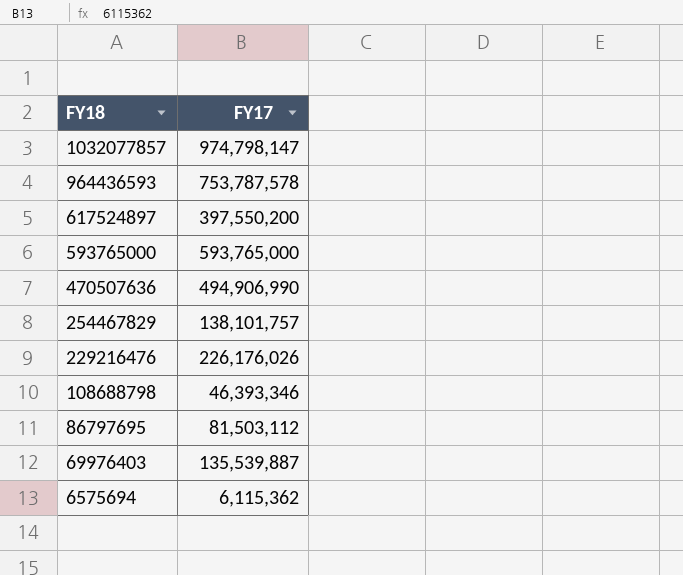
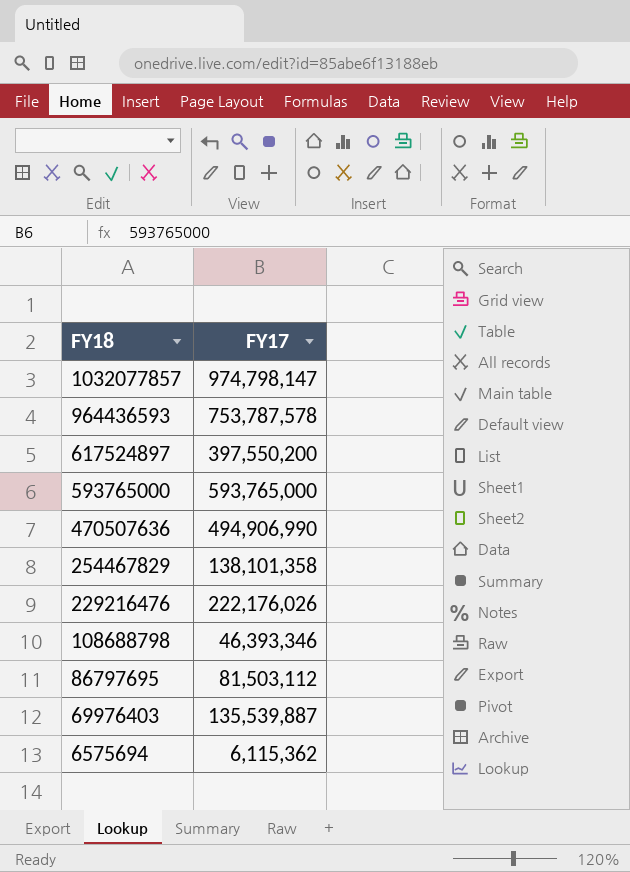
254467829 | FY17: 138,101,757 -> 138,101,358
229216476 | FY17: 226,176,026 -> 222,176,026

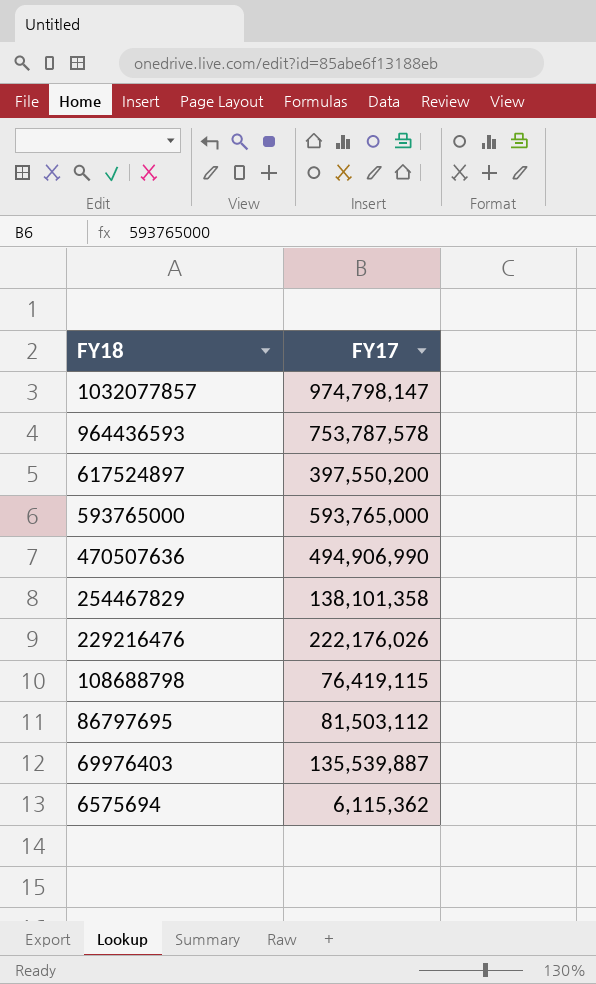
108688798 | FY17: 46,393,346 -> 76,419,115

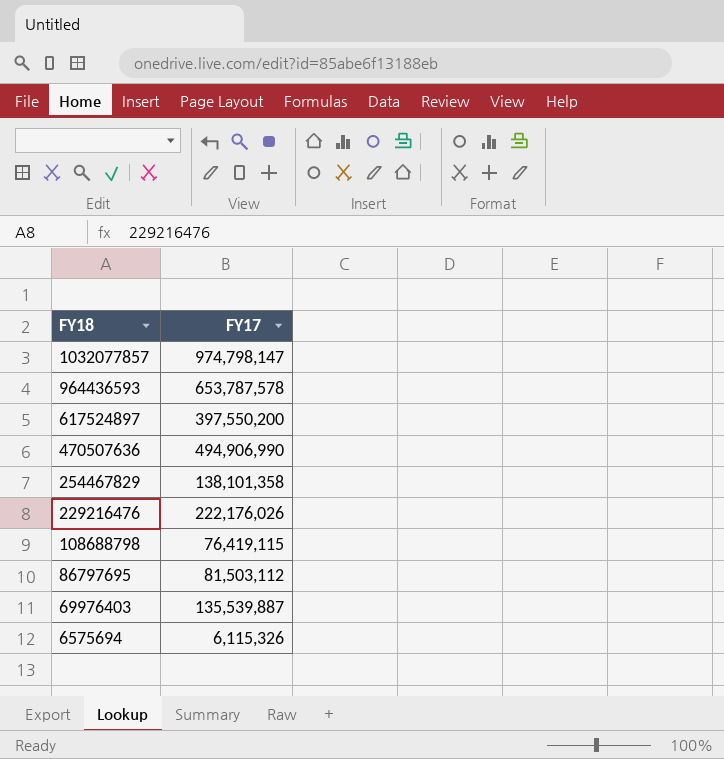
row 593765000: 593,765,000 -> none
964436593 | FY17: 753,787,578 -> 653,787,578
6575694 | FY17: 6,115,362 -> 6,115,326

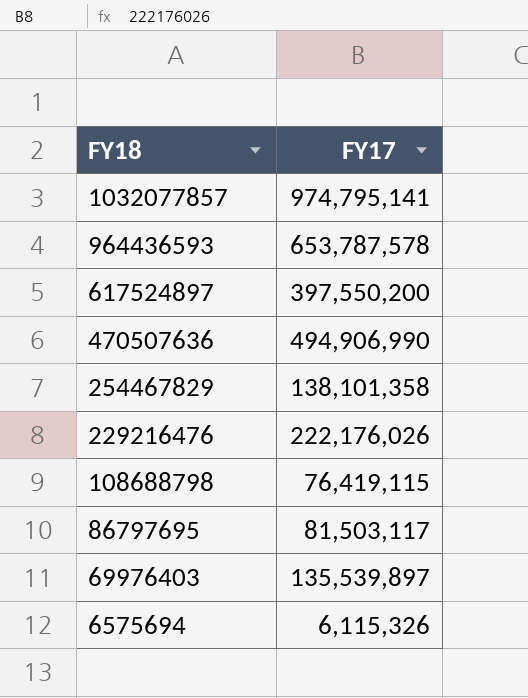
1032077857 | FY17: 974,798,147 -> 974,795,141
86797695 | FY17: 81,503,112 -> 81,503,117
69976403 | FY17: 135,539,887 -> 135,539,897

